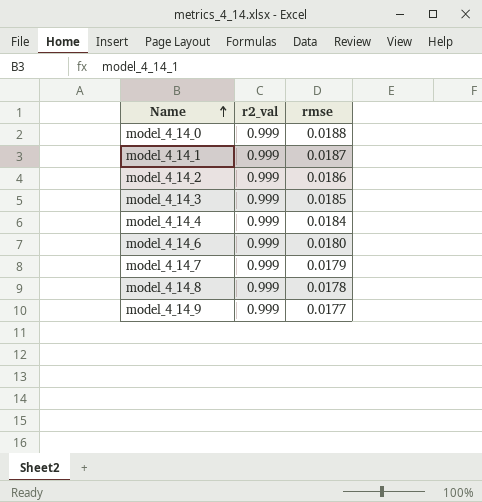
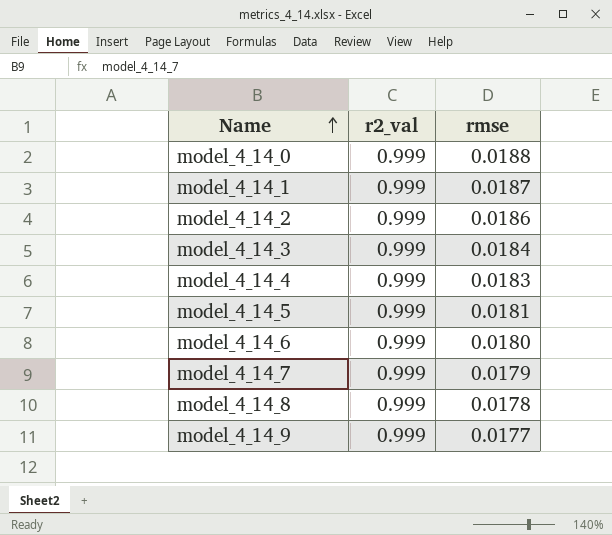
model_4_14_3 | rmse: 0.0185 -> 0.0184
model_4_14_4 | rmse: 0.0184 -> 0.0183
row model_4_14_5: none -> 0.999 | 0.0181

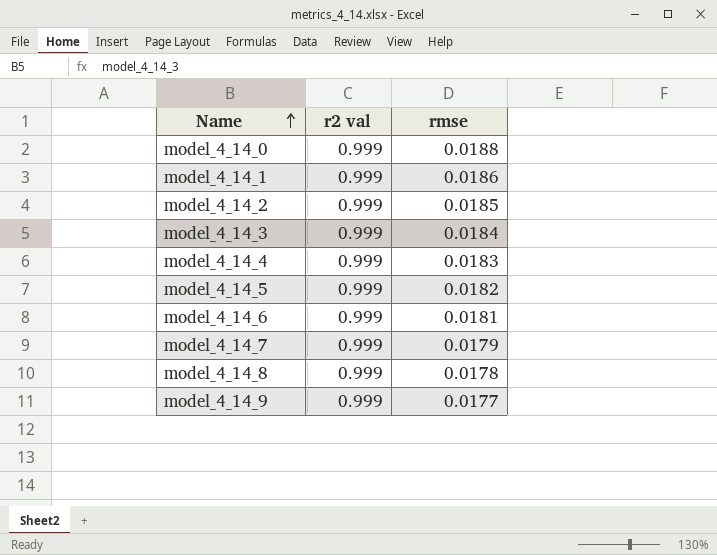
column name: r2_val -> r2 val
model_4_14_1 | rmse: 0.0187 -> 0.0186
model_4_14_2 | rmse: 0.0186 -> 0.0185
model_4_14_5 | rmse: 0.0181 -> 0.0182
model_4_14_6 | rmse: 0.0180 -> 0.0181

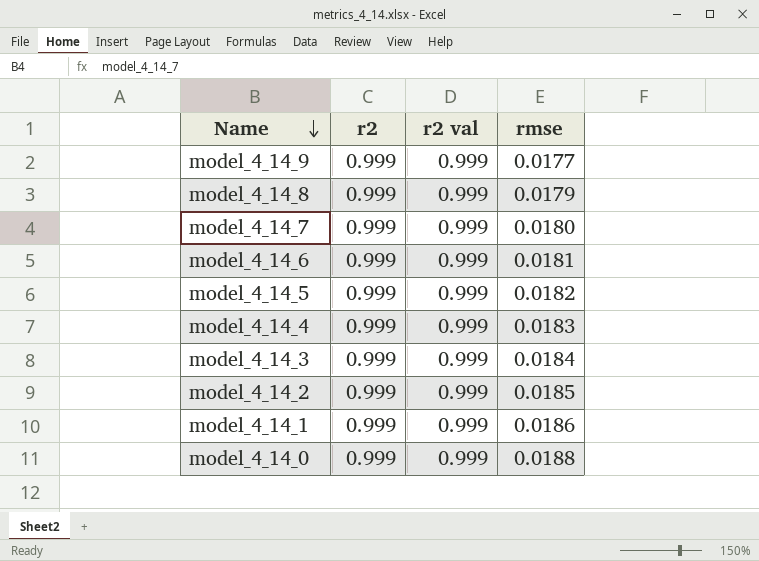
row order: Name ascending -> Name descending
column r2 | position: none -> 2
model_4_14_8 | rmse: 0.0178 -> 0.0179
model_4_14_7 | rmse: 0.0179 -> 0.0180

